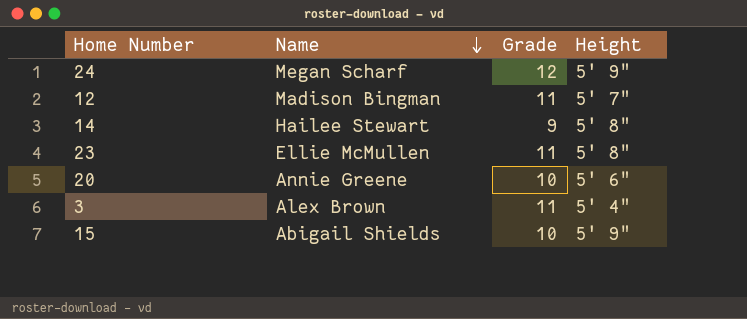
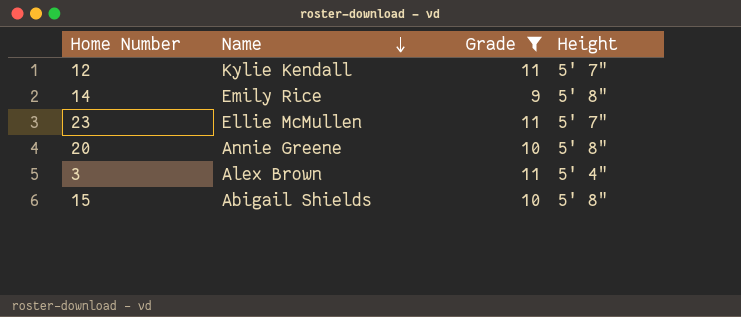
filter: none -> Grade != 12
12 | Name: Madison Bingman -> Kylie Kendall
14 | Name: Hailee Stewart -> Emily Rice
23 | Height: 5' 8" -> 5' 7"
20 | Height: 5' 6" -> 5' 8"
15 | Height: 5' 9" -> 5' 8"

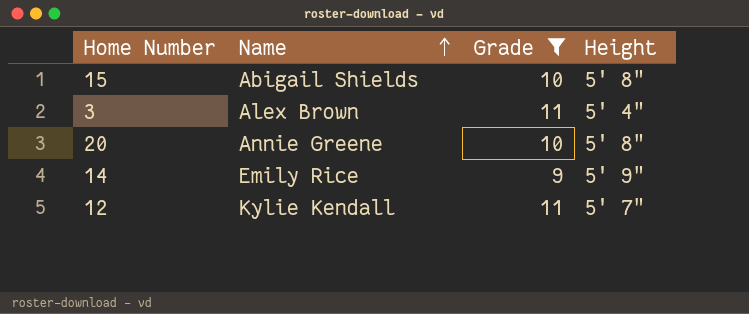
row order: Name descending -> Name ascending
row 23: Ellie McMullen | 11 | 5' 7" -> none
14 | Height: 5' 8" -> 5' 9"

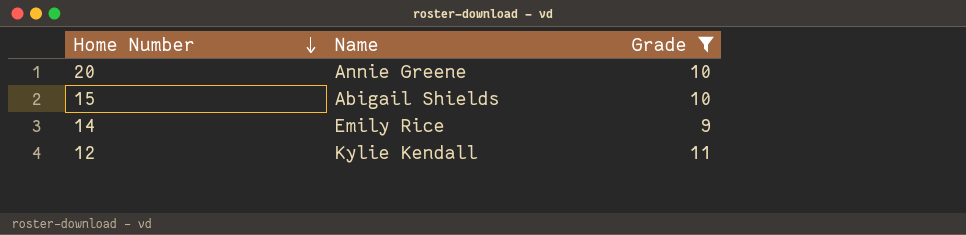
row order: Name ascending -> Home Number descending
column Height | position: 4 -> none
row 3: Alex Brown | 11 | 5' 4" -> none

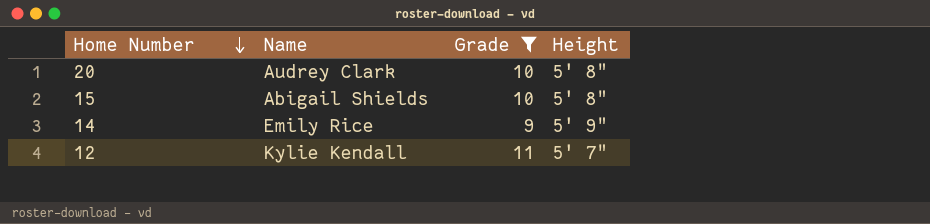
column Height | position: none -> 4
20 | Name: Annie Greene -> Audrey Clark

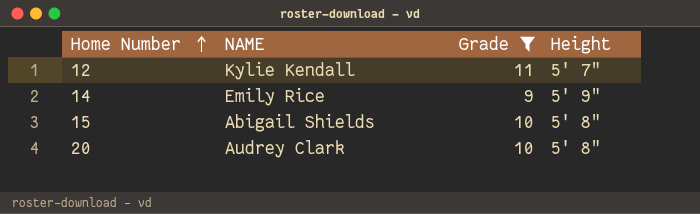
row order: Home Number descending -> Home Number ascending
column name: Name -> NAME

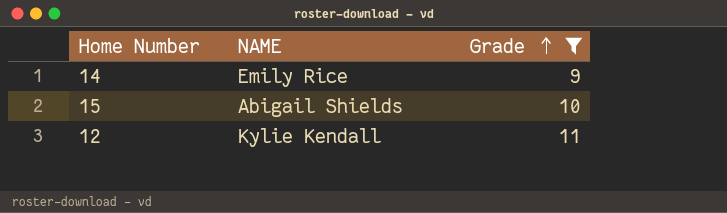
row order: Home Number ascending -> Grade ascending
column Height | position: 4 -> none
row 20: Audrey Clark | 10 | 5' 8" -> none

